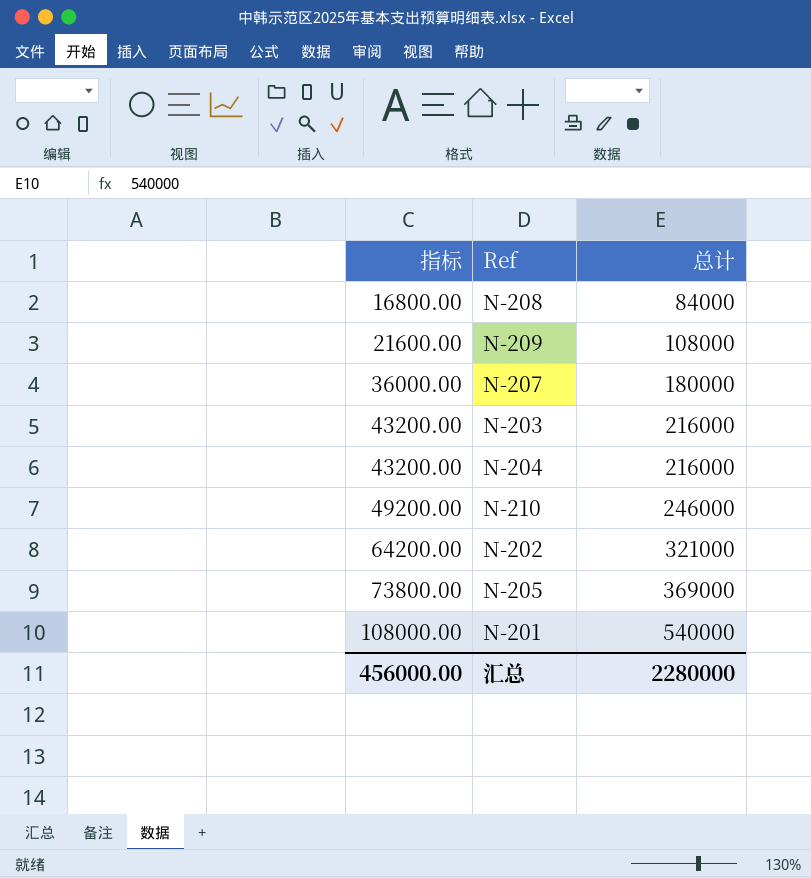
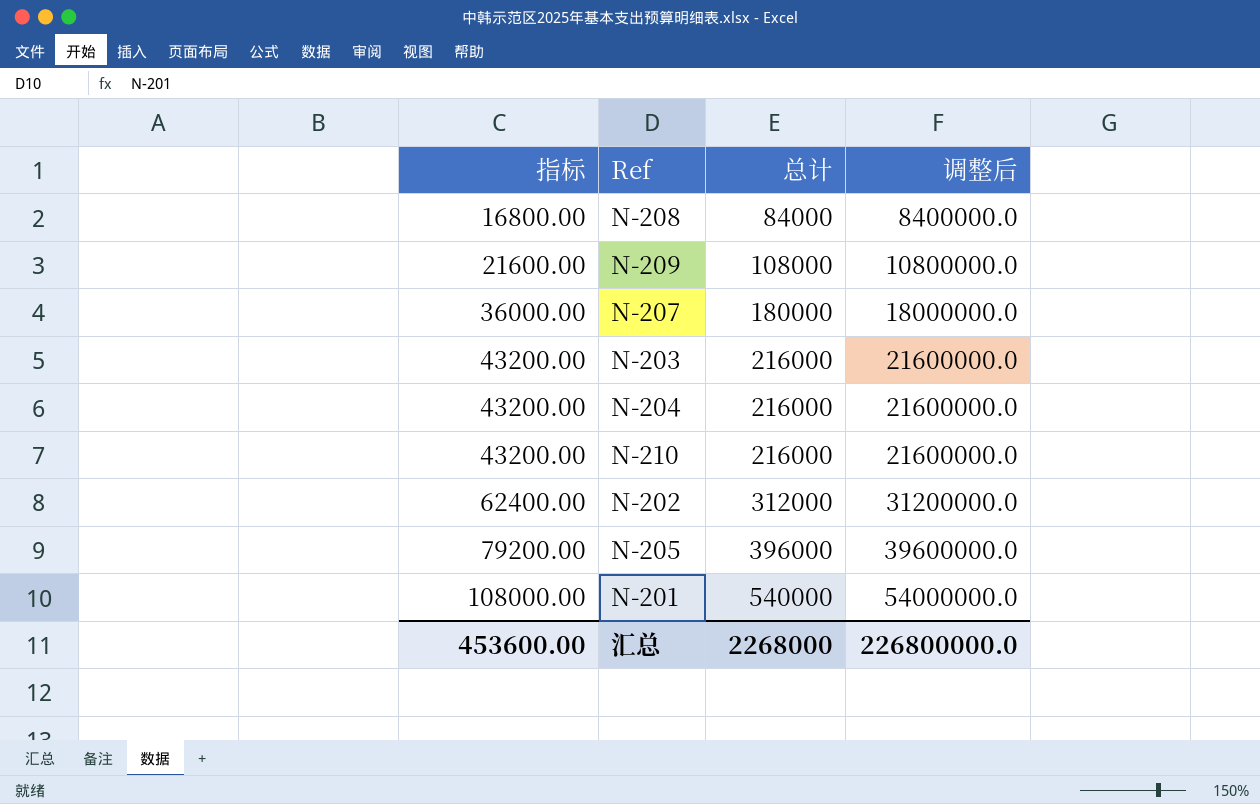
column 调整后 | formula: none -> [总计] * 100
N-210 | 指标: 49200.00 -> 43200.00
N-210 | 总计: 246000 -> 216000
N-202 | 指标: 64200.00 -> 62400.00
N-202 | 总计: 321000 -> 312000
N-205 | 指标: 73800.00 -> 79200.00
N-205 | 总计: 369000 -> 396000
汇总 | 指标: 456000.00 -> 453600.00
汇总 | 总计: 2280000 -> 2268000

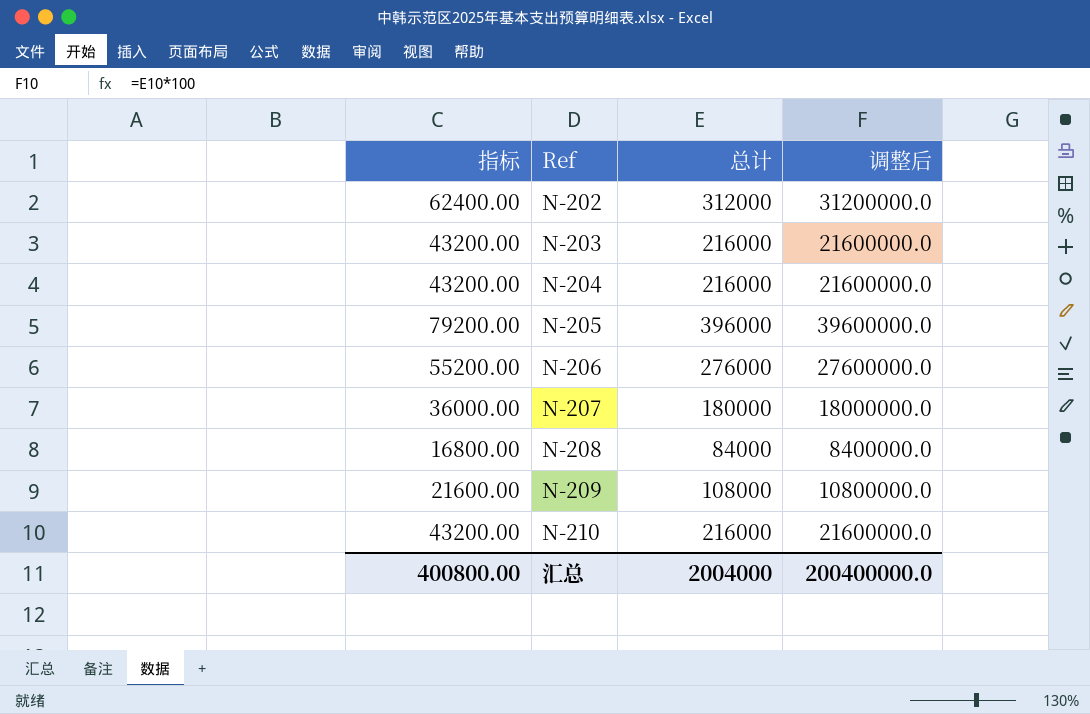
row order: 指标 ascending -> Ref ascending
row N-201: 108000.00 | 540000 | 54000000.0 -> none
row N-206: none -> 55200.00 | 276000 | 27600000.0
汇总 | 指标: 453600.00 -> 400800.00
汇总 | 总计: 2268000 -> 2004000
汇总 | 调整后: 226800000.0 -> 200400000.0

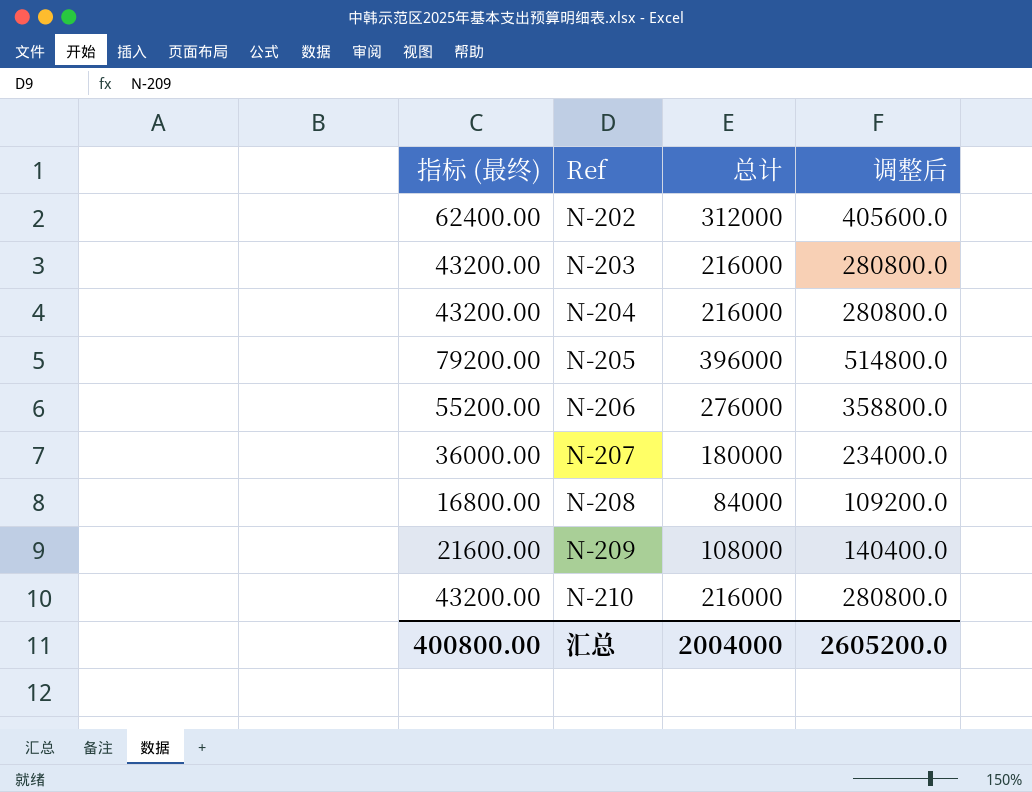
column name: 指标 -> 指标 (最终)
column 调整后 | formula: [总计] * 100 -> [总计] * 1.3
汇总 | 调整后: 200400000.0 -> 2605200.0

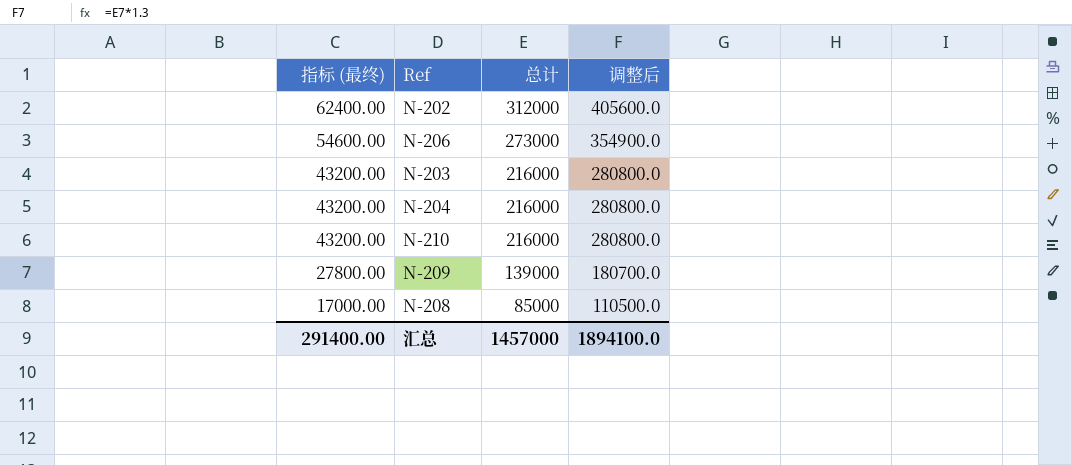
row order: Ref ascending -> 指标 (最终) descending
row N-205: 79200.00 | 396000 | 514800.0 -> none
row N-207: 36000.00 | 180000 | 234000.0 -> none
N-206 | 指标 (最终): 55200.00 -> 54600.00
N-206 | 总计: 276000 -> 273000
N-206 | 调整后: 358800.0 -> 354900.0
N-209 | 指标 (最终): 21600.00 -> 27800.00
N-209 | 总计: 108000 -> 139000
N-209 | 调整后: 140400.0 -> 180700.0
N-208 | 指标 (最终): 16800.00 -> 17000.00
N-208 | 总计: 84000 -> 85000
N-208 | 调整后: 109200.0 -> 110500.0
汇总 | 指标 (最终): 400800.00 -> 291400.00
汇总 | 总计: 2004000 -> 1457000
汇总 | 调整后: 2605200.0 -> 1894100.0

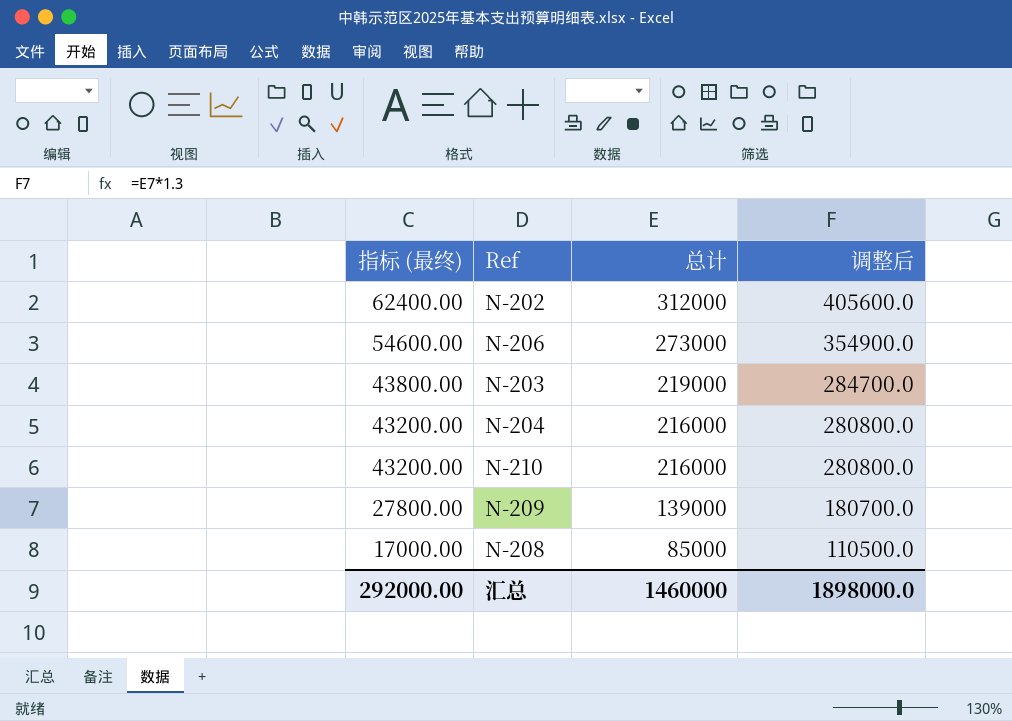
N-203 | 指标 (最终): 43200.00 -> 43800.00
N-203 | 总计: 216000 -> 219000
N-203 | 调整后: 280800.0 -> 284700.0
汇总 | 指标 (最终): 291400.00 -> 292000.00
汇总 | 总计: 1457000 -> 1460000
汇总 | 调整后: 1894100.0 -> 1898000.0

